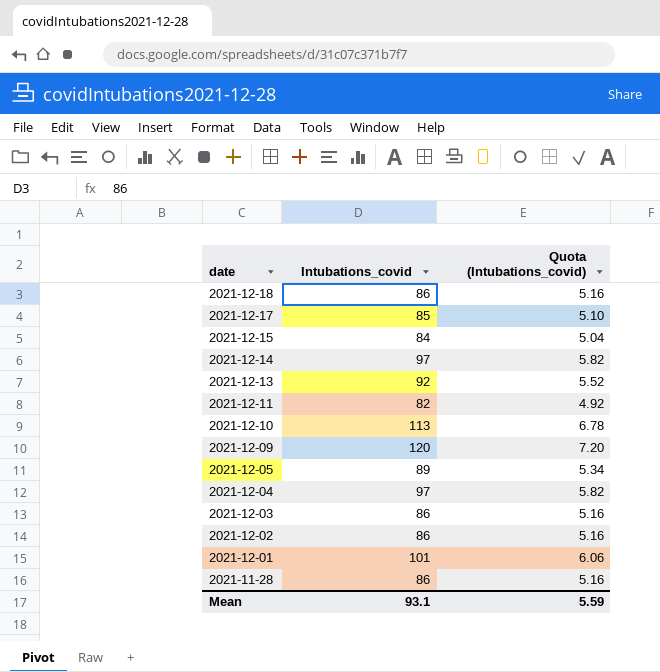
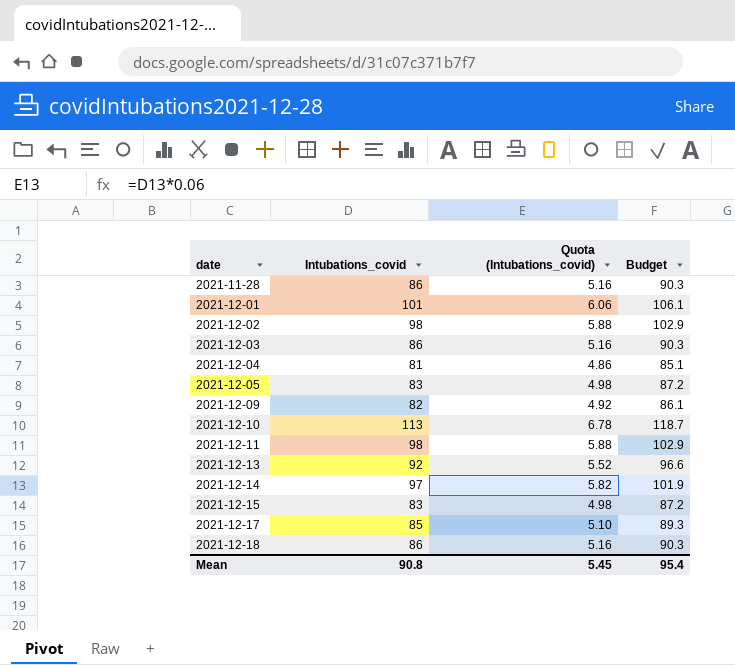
row order: date descending -> date ascending
column Budget | formula: none -> [Intubations_covid] * 1.05
2021-12-02 | Intubations_covid: 86 -> 98
2021-12-02 | Quota (Intubations_covid): 5.16 -> 5.88
2021-12-04 | Intubations_covid: 97 -> 81
2021-12-04 | Quota (Intubations_covid): 5.82 -> 4.86
2021-12-05 | Intubations_covid: 89 -> 83
2021-12-05 | Quota (Intubations_covid): 5.34 -> 4.98
2021-12-09 | Intubations_covid: 120 -> 82
2021-12-09 | Quota (Intubations_covid): 7.20 -> 4.92
2021-12-11 | Intubations_covid: 82 -> 98
2021-12-11 | Quota (Intubations_covid): 4.92 -> 5.88
2021-12-15 | Intubations_covid: 84 -> 83
2021-12-15 | Quota (Intubations_covid): 5.04 -> 4.98
Mean | Intubations_covid: 93.1 -> 90.8
Mean | Quota (Intubations_covid): 5.59 -> 5.45

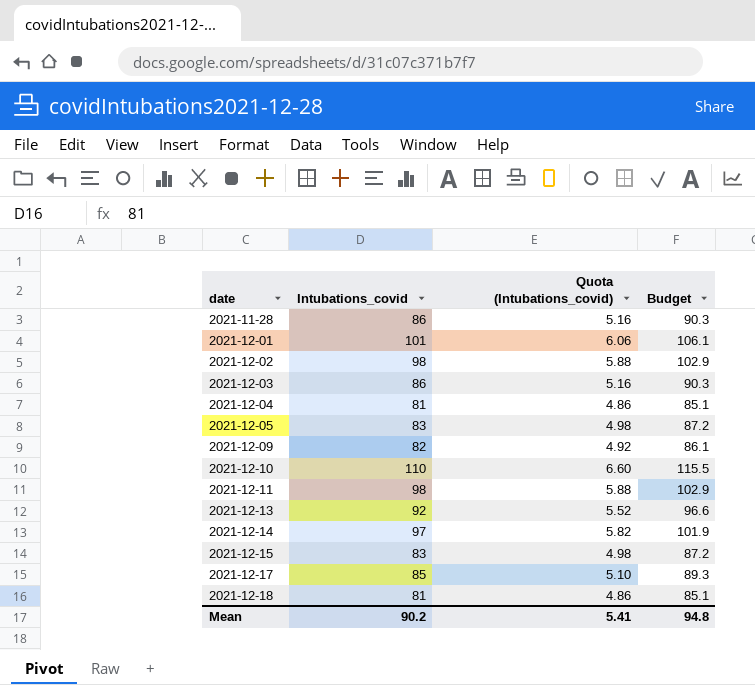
2021-12-10 | Intubations_covid: 113 -> 110
2021-12-10 | Quota (Intubations_covid): 6.78 -> 6.60
2021-12-10 | Budget: 118.7 -> 115.5
2021-12-18 | Intubations_covid: 86 -> 81
2021-12-18 | Quota (Intubations_covid): 5.16 -> 4.86
2021-12-18 | Budget: 90.3 -> 85.1
Mean | Intubations_covid: 90.8 -> 90.2
Mean | Quota (Intubations_covid): 5.45 -> 5.41
Mean | Budget: 95.4 -> 94.8

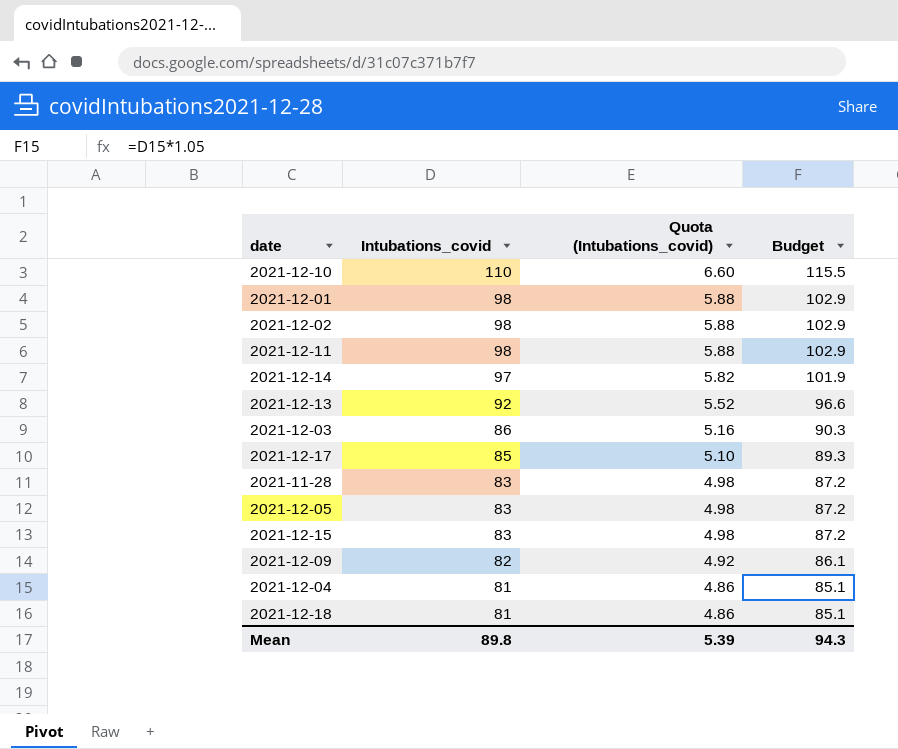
row order: date ascending -> Intubations_covid descending
2021-12-01 | Intubations_covid: 101 -> 98
2021-12-01 | Quota (Intubations_covid): 6.06 -> 5.88
2021-12-01 | Budget: 106.1 -> 102.9
2021-11-28 | Intubations_covid: 86 -> 83
2021-11-28 | Quota (Intubations_covid): 5.16 -> 4.98
2021-11-28 | Budget: 90.3 -> 87.2
Mean | Intubations_covid: 90.2 -> 89.8
Mean | Quota (Intubations_covid): 5.41 -> 5.39
Mean | Budget: 94.8 -> 94.3

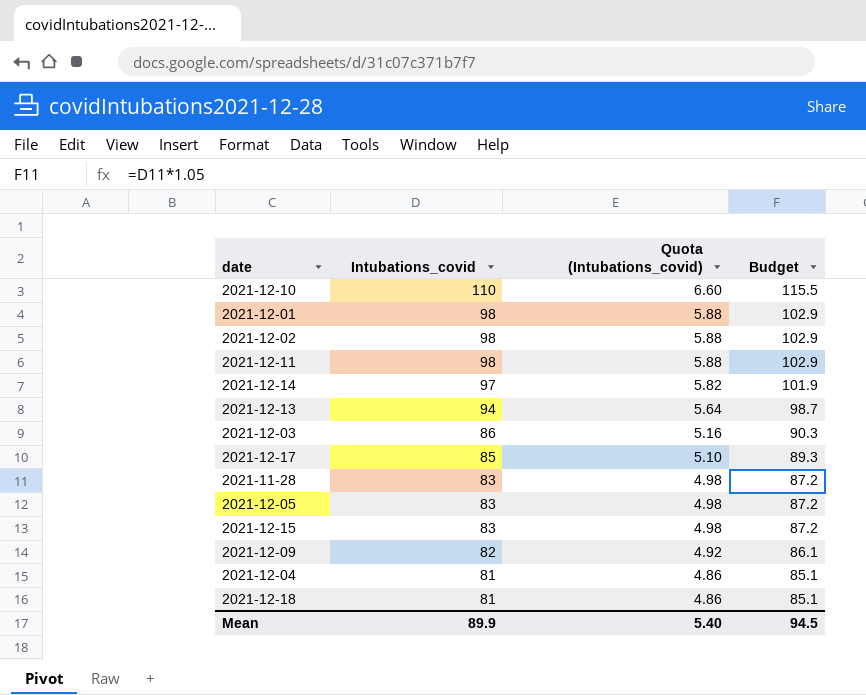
2021-12-13 | Intubations_covid: 92 -> 94
2021-12-13 | Quota (Intubations_covid): 5.52 -> 5.64
2021-12-13 | Budget: 96.6 -> 98.7
Mean | Intubations_covid: 89.8 -> 89.9
Mean | Quota (Intubations_covid): 5.39 -> 5.40
Mean | Budget: 94.3 -> 94.5

